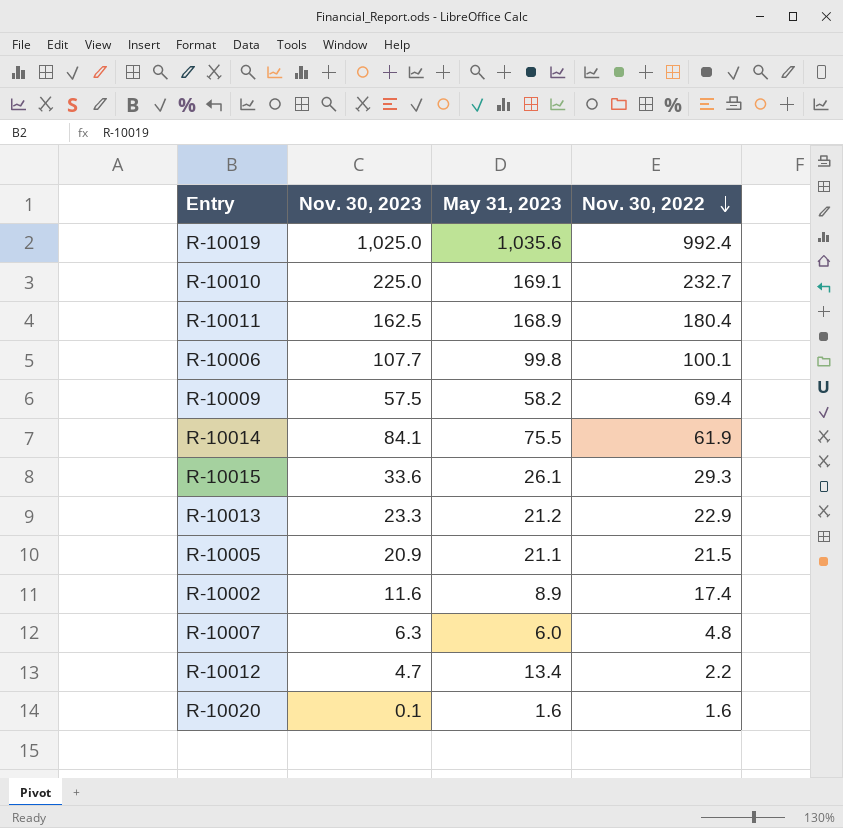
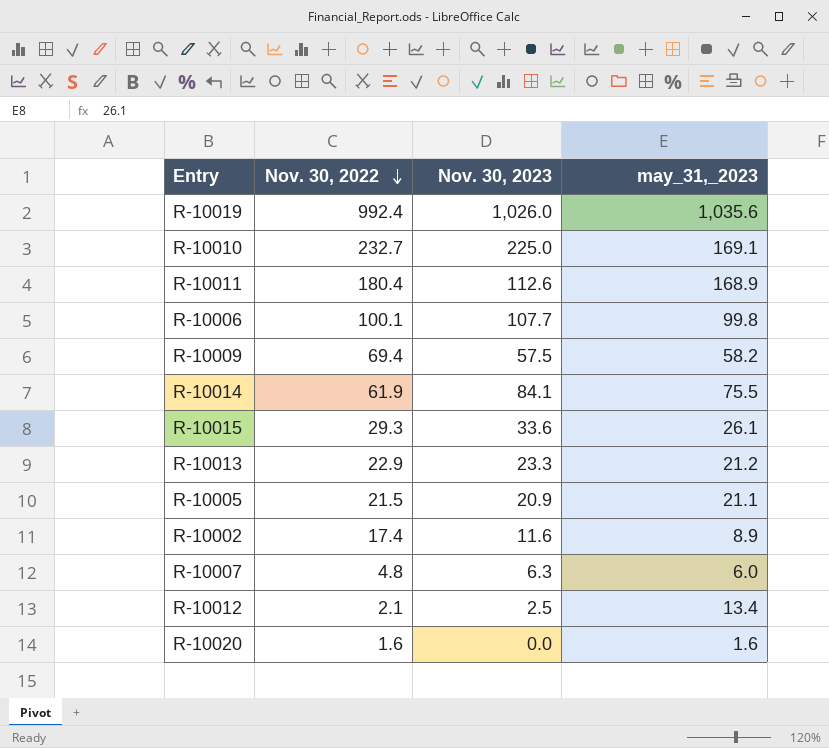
column Nov. 30, 2022 | position: 4 -> 2
column name: May 31, 2023 -> may_31,_2023
R-10019 | Nov. 30, 2023: 1,025.0 -> 1,026.0
R-10011 | Nov. 30, 2023: 162.5 -> 112.6
R-10012 | Nov. 30, 2022: 2.2 -> 2.1
R-10012 | Nov. 30, 2023: 4.7 -> 2.5
R-10020 | Nov. 30, 2023: 0.1 -> 0.0

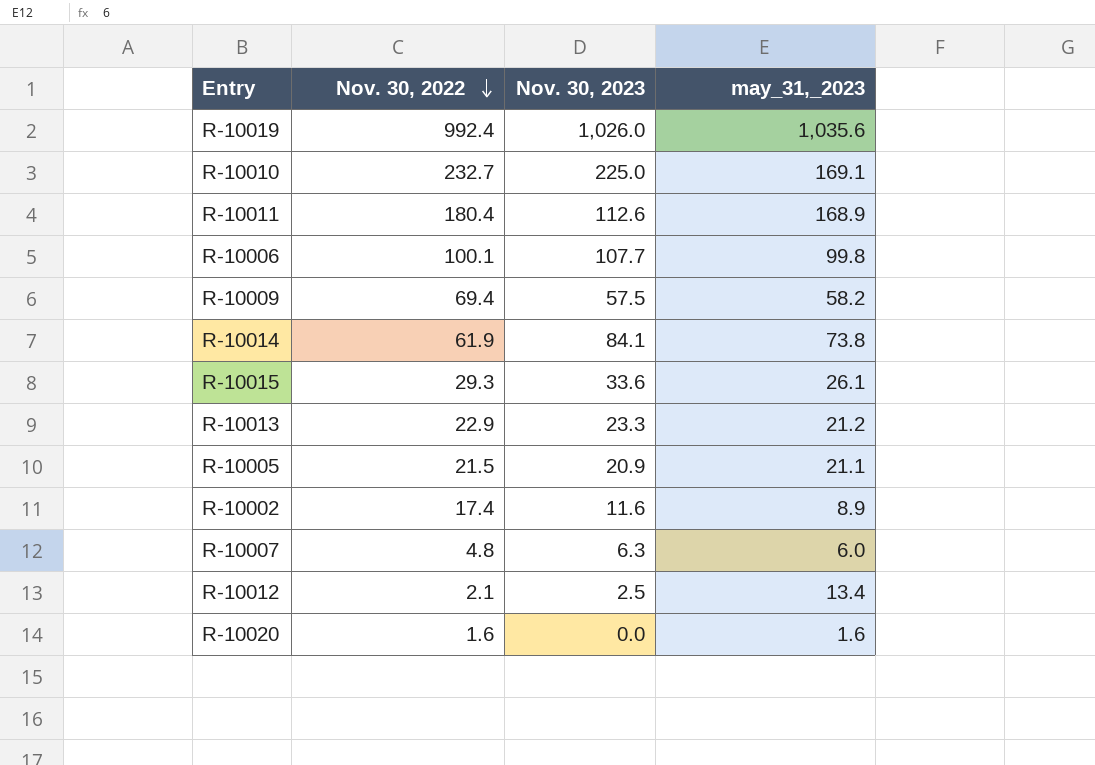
R-10014 | may_31,_2023: 75.5 -> 73.8

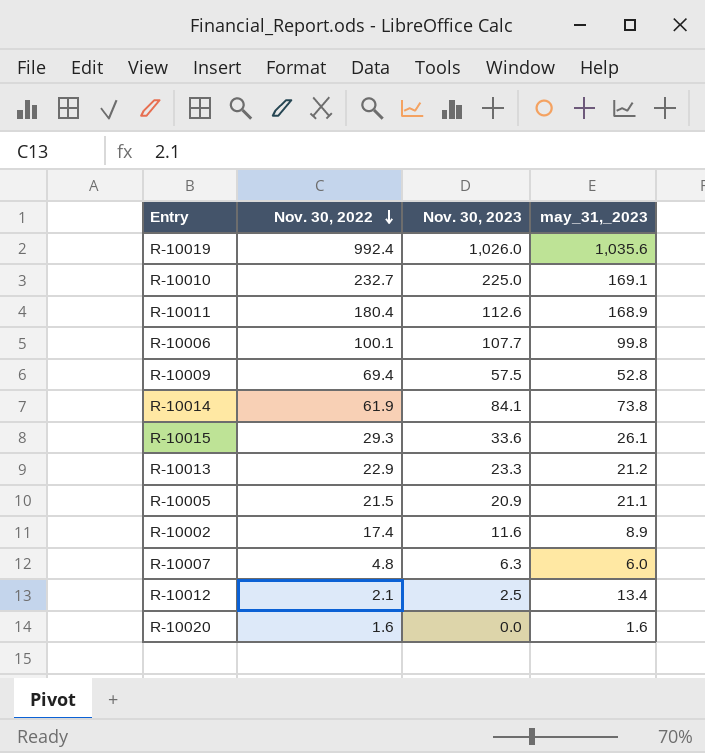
R-10009 | may_31,_2023: 58.2 -> 52.8

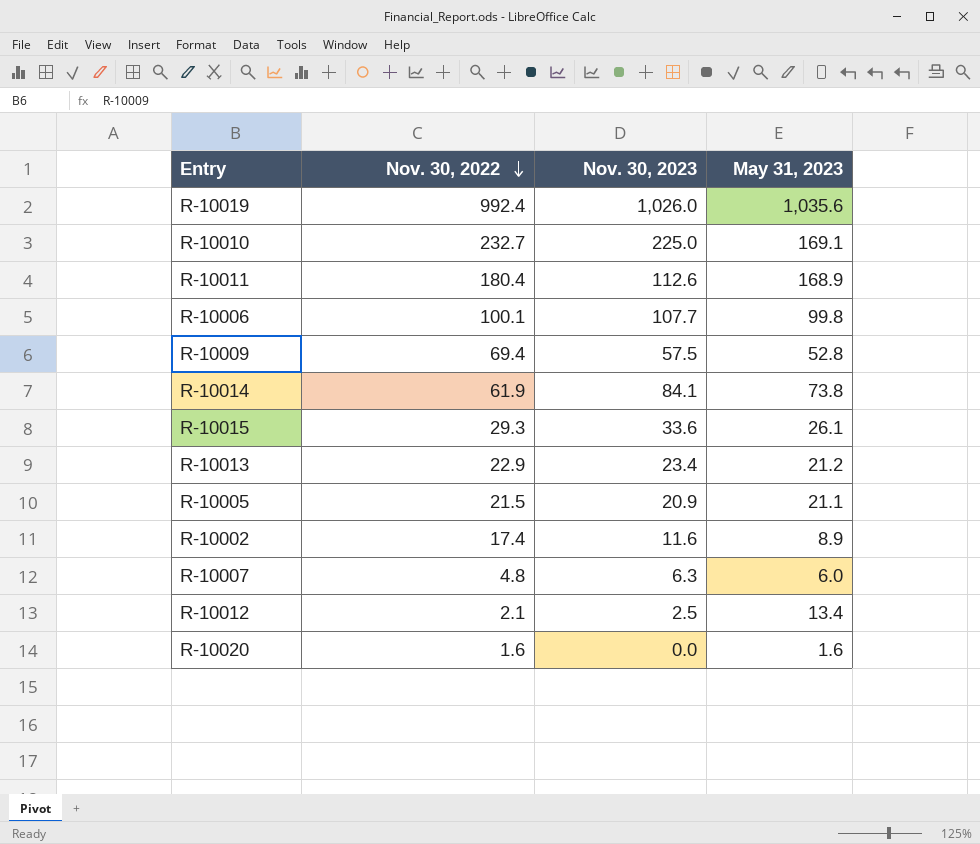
column name: may_31,_2023 -> May 31, 2023
R-10013 | Nov. 30, 2023: 23.3 -> 23.4

